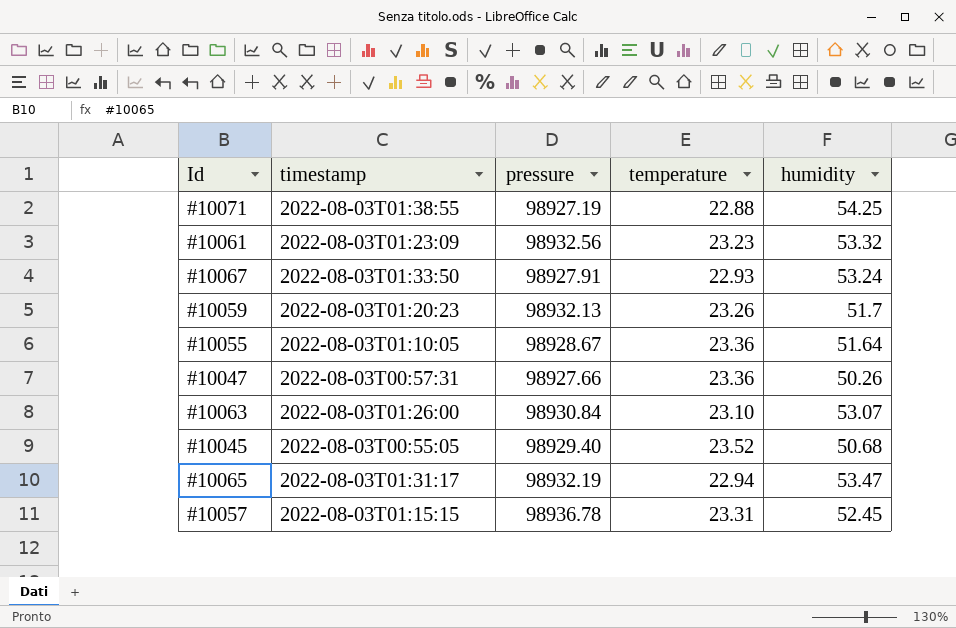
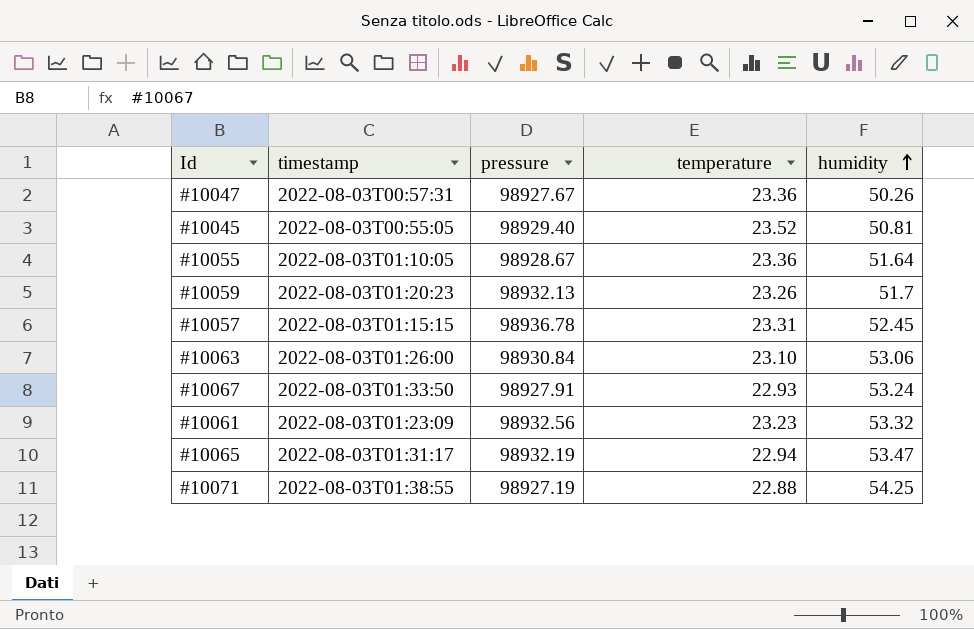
row order: none -> humidity ascending
#10047 | pressure: 98927.66 -> 98927.67
#10045 | humidity: 50.68 -> 50.81
#10063 | humidity: 53.07 -> 53.06

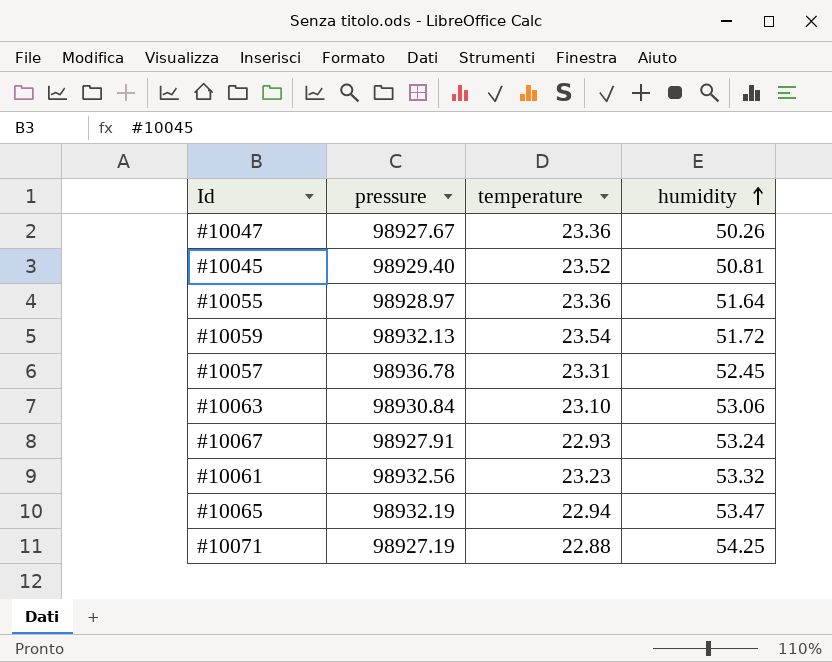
column timestamp | position: 2 -> none
#10055 | pressure: 98928.67 -> 98928.97
#10059 | temperature: 23.26 -> 23.54
#10059 | humidity: 51.7 -> 51.72

